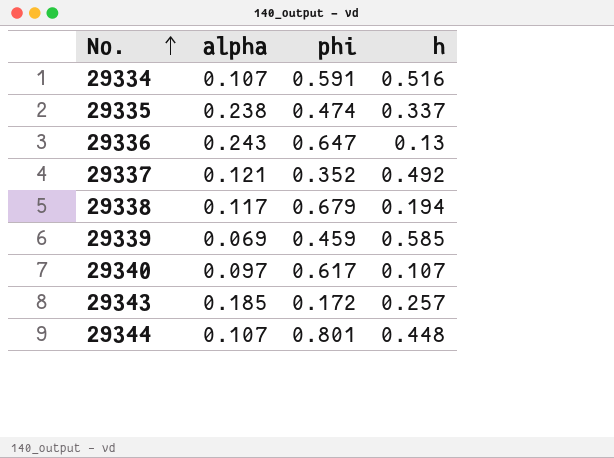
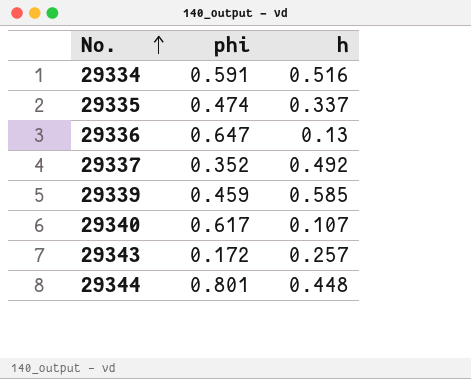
column alpha | position: 2 -> none
row 29338: 0.117 | 0.679 | 0.194 -> none

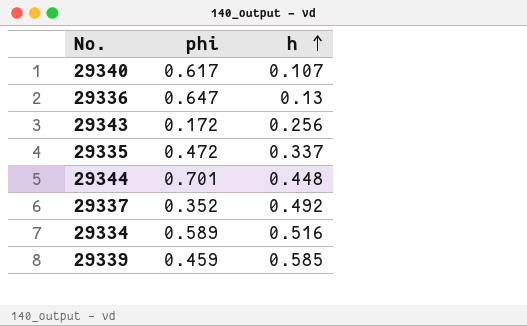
row order: No. ascending -> h ascending
29343 | h: 0.257 -> 0.256
29335 | phi: 0.474 -> 0.472
29344 | phi: 0.801 -> 0.701
29334 | phi: 0.591 -> 0.589

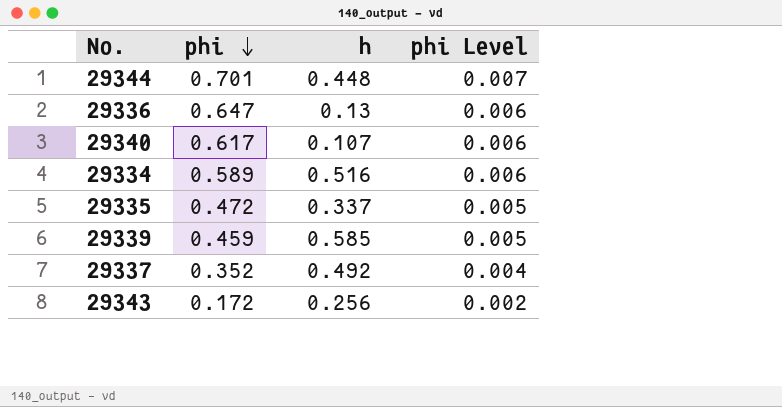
row order: h ascending -> phi descending
column phi Level | formula: none -> [phi] * 0.01

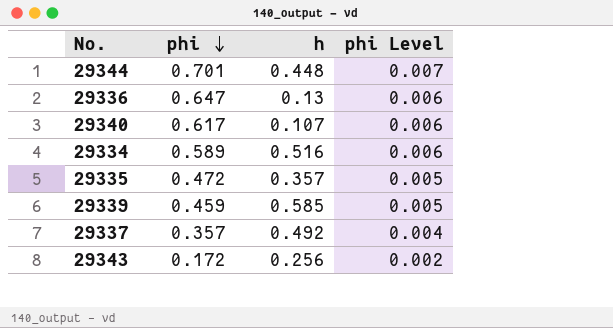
29335 | h: 0.337 -> 0.357
29337 | phi: 0.352 -> 0.357

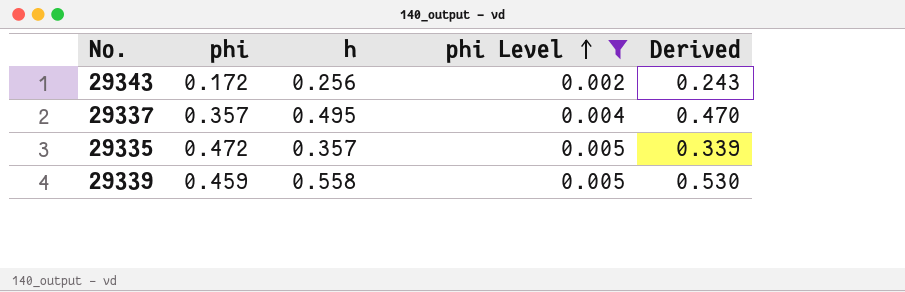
filter: none -> phi Level <= 0.005
row order: phi descending -> phi Level ascending
column Derived | formula: none -> [h] * 0.95
29337 | h: 0.492 -> 0.495
29339 | h: 0.585 -> 0.558

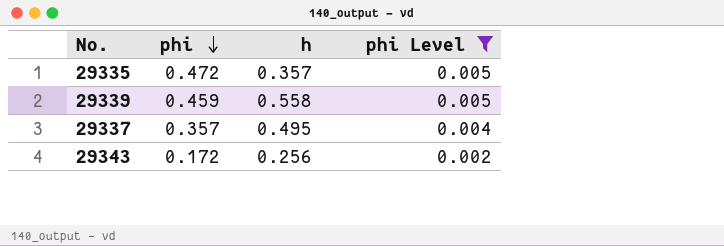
row order: phi Level ascending -> phi descending
column Derived | formula: [h] * 0.95 -> none

